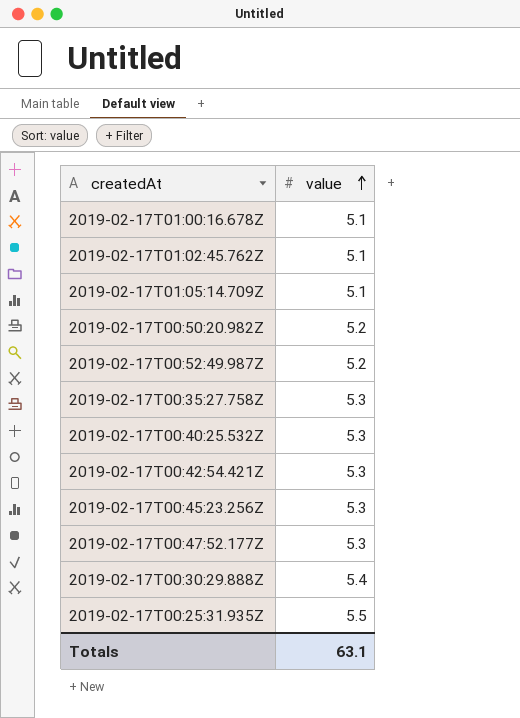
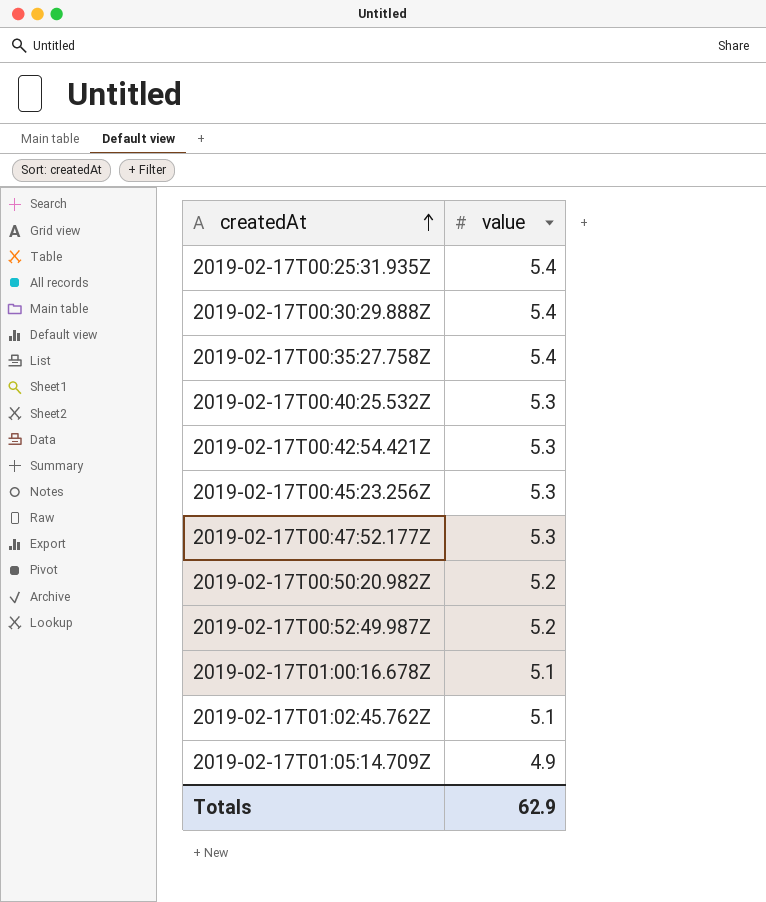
row order: value ascending -> createdAt ascending
2019-02-17T00:25:31.935Z | value: 5.5 -> 5.4
2019-02-17T00:35:27.758Z | value: 5.3 -> 5.4
2019-02-17T01:05:14.709Z | value: 5.1 -> 4.9
Totals | value: 63.1 -> 62.9

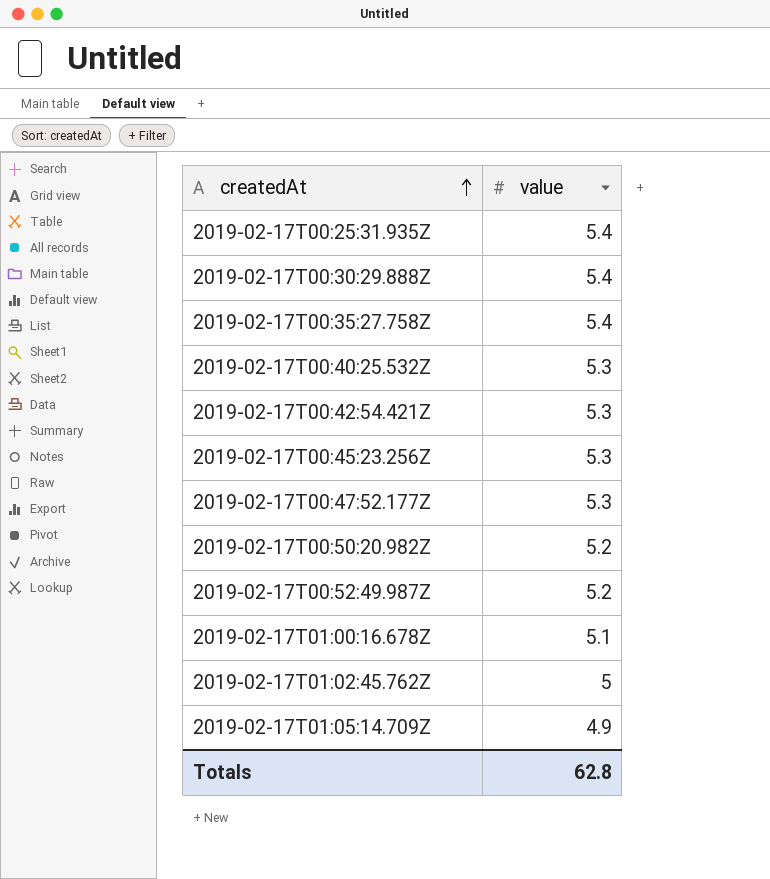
2019-02-17T01:02:45.762Z | value: 5.1 -> 5
Totals | value: 62.9 -> 62.8

